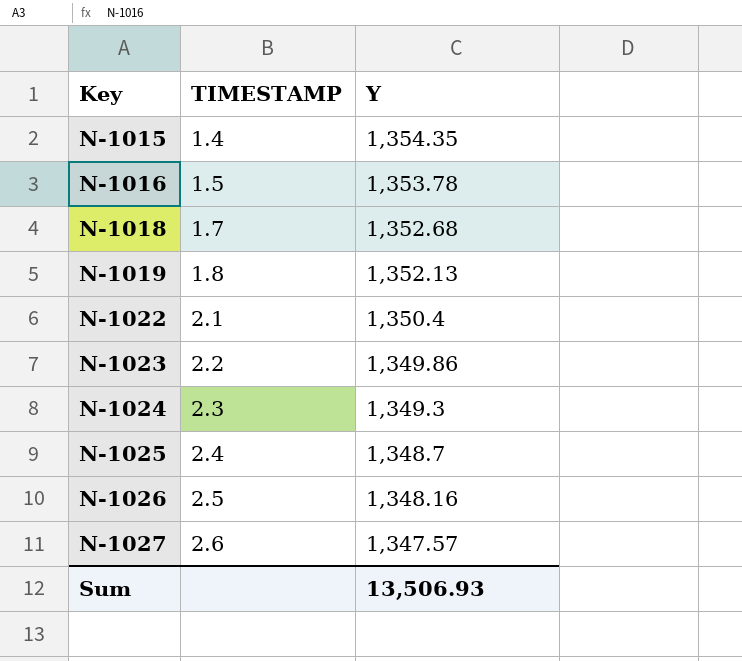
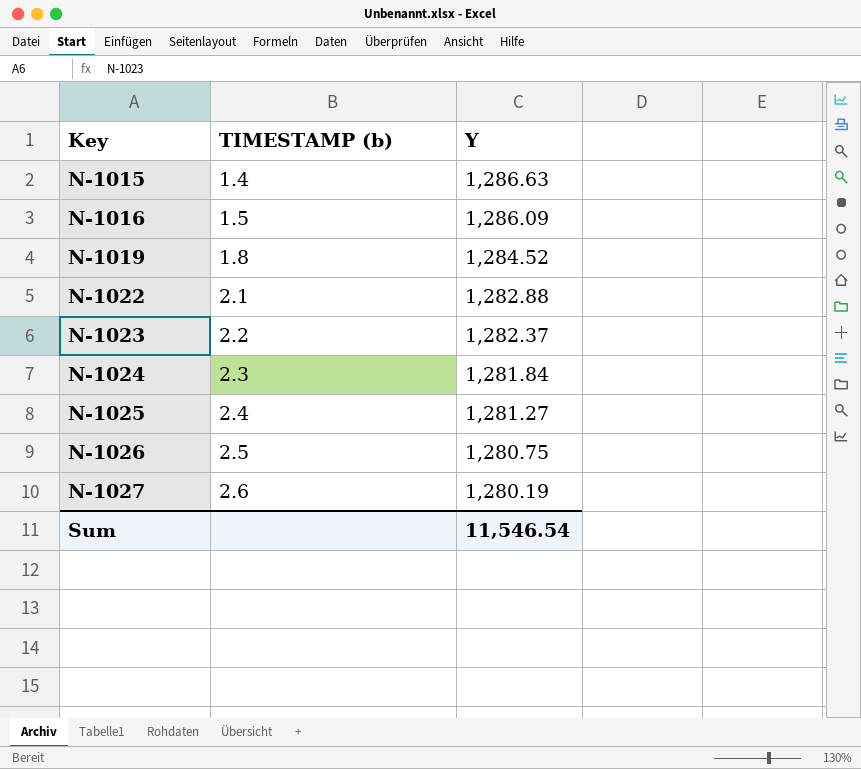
column name: TIMESTAMP -> TIMESTAMP (b)
row N-1018: 1.7 | 1,352.68 -> none
N-1015 | Y: 1,354.35 -> 1,286.63
N-1016 | Y: 1,353.78 -> 1,286.09
N-1019 | Y: 1,352.13 -> 1,284.52
N-1022 | Y: 1,350.4 -> 1,282.88
N-1023 | Y: 1,349.86 -> 1,282.37
N-1024 | Y: 1,349.3 -> 1,281.84
N-1025 | Y: 1,348.7 -> 1,281.27
N-1026 | Y: 1,348.16 -> 1,280.75
N-1027 | Y: 1,347.57 -> 1,280.19
Sum | Y: 13,506.93 -> 11,546.54

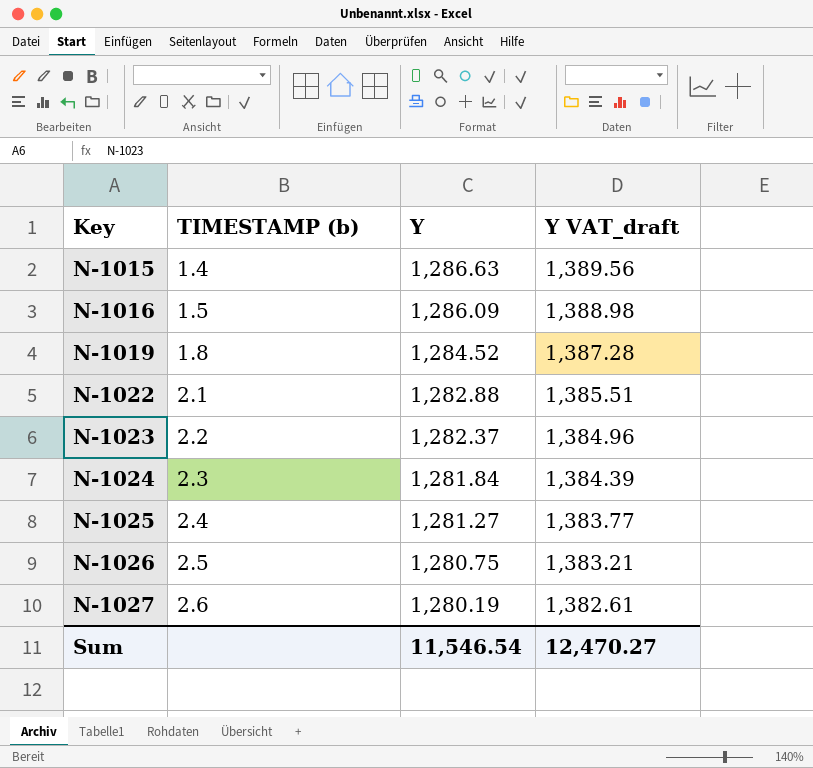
column Y VAT_draft | formula: none -> [Y] * 1.08

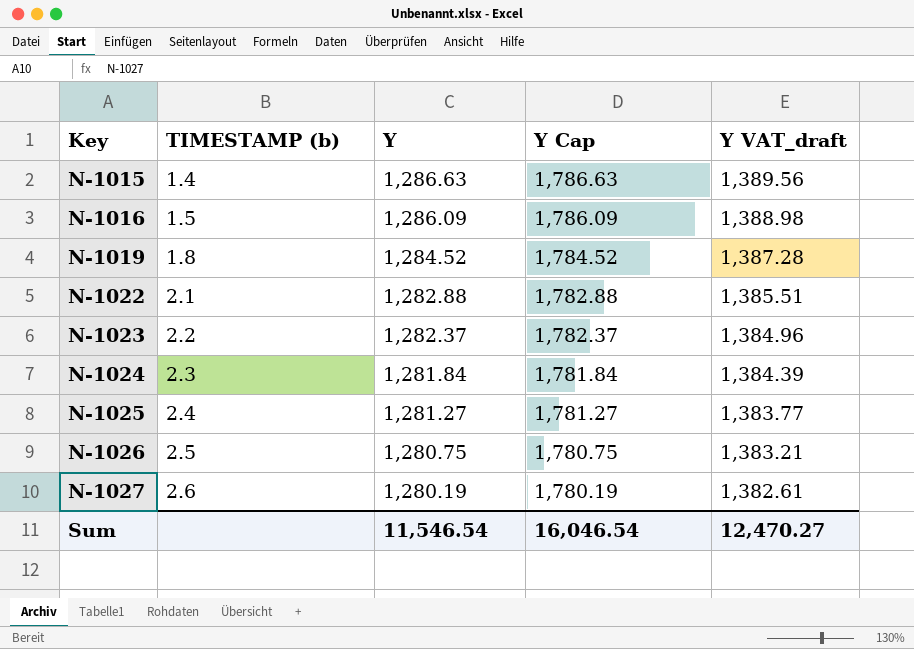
column Y Cap | formula: none -> [Y] + 500

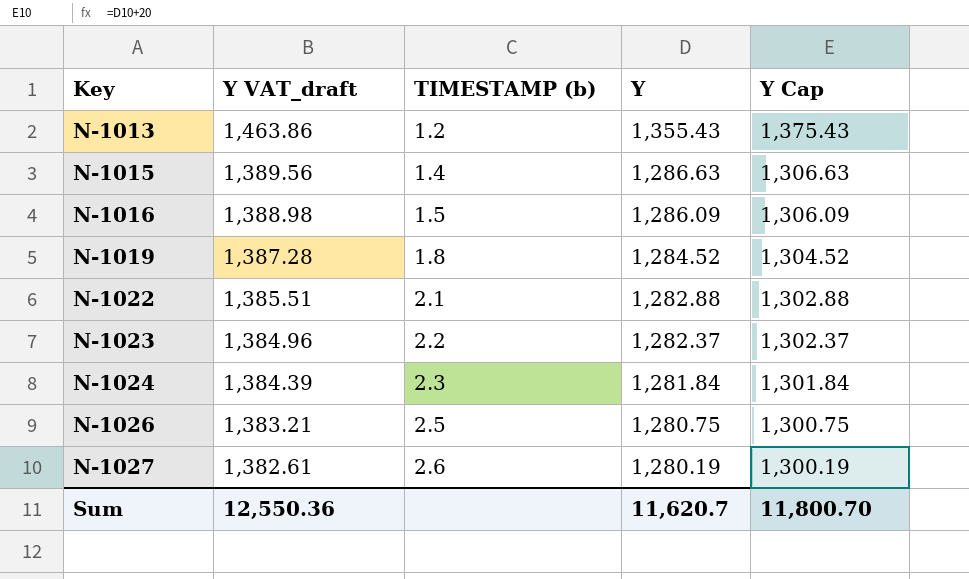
column Y VAT_draft | position: 5 -> 2
column Y Cap | formula: [Y] + 500 -> [Y] + 20
row N-1025: 2.4 | 1,281.27 | 1,781.27 | 1,383.77 -> none
row N-1013: none -> 1,463.86 | 1.2 | 1,355.43 | 1,375.43
Sum | Y VAT_draft: 12,470.27 -> 12,550.36
Sum | Y: 11,546.54 -> 11,620.7
Sum | Y Cap: 16,046.54 -> 11,800.70

